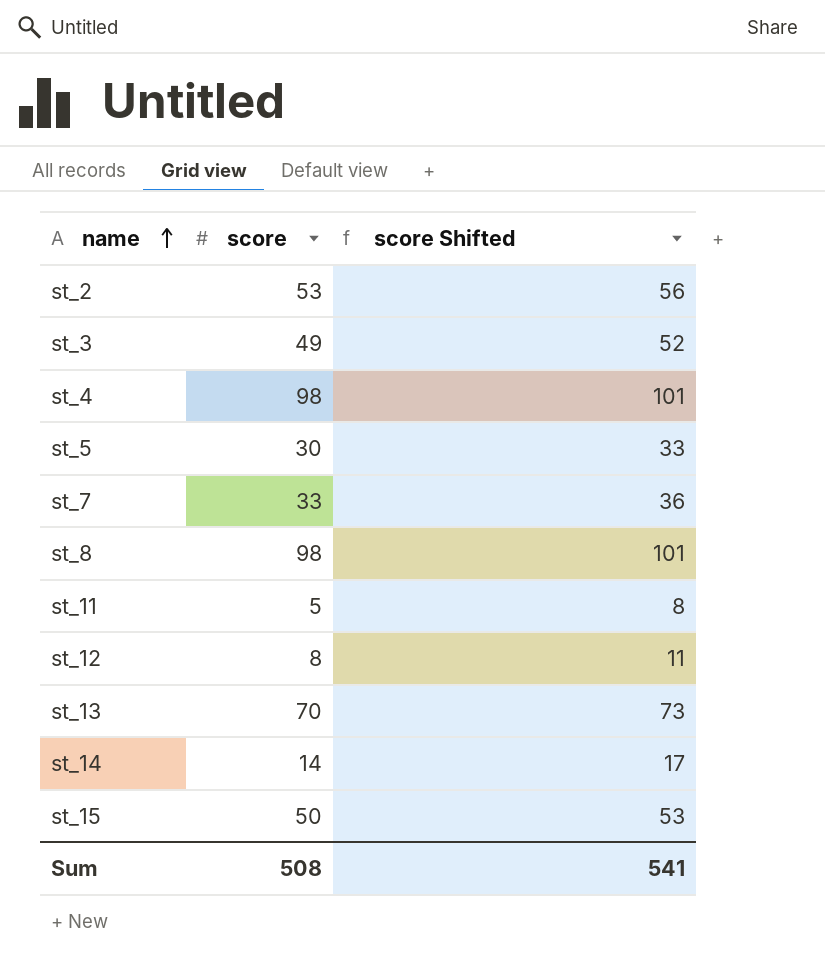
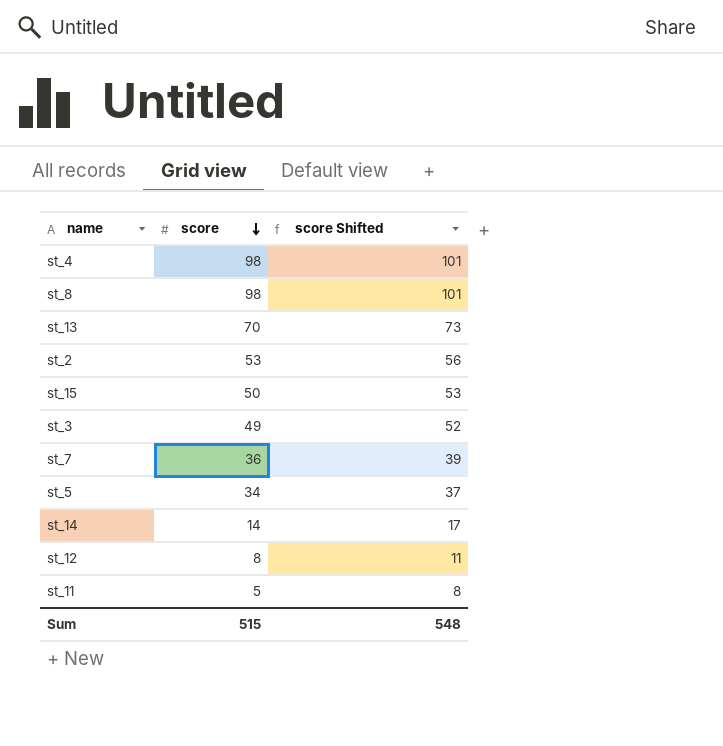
row order: name ascending -> score descending
st_7 | score: 33 -> 36
st_7 | score Shifted: 36 -> 39
st_5 | score: 30 -> 34
st_5 | score Shifted: 33 -> 37
Sum | score: 508 -> 515
Sum | score Shifted: 541 -> 548

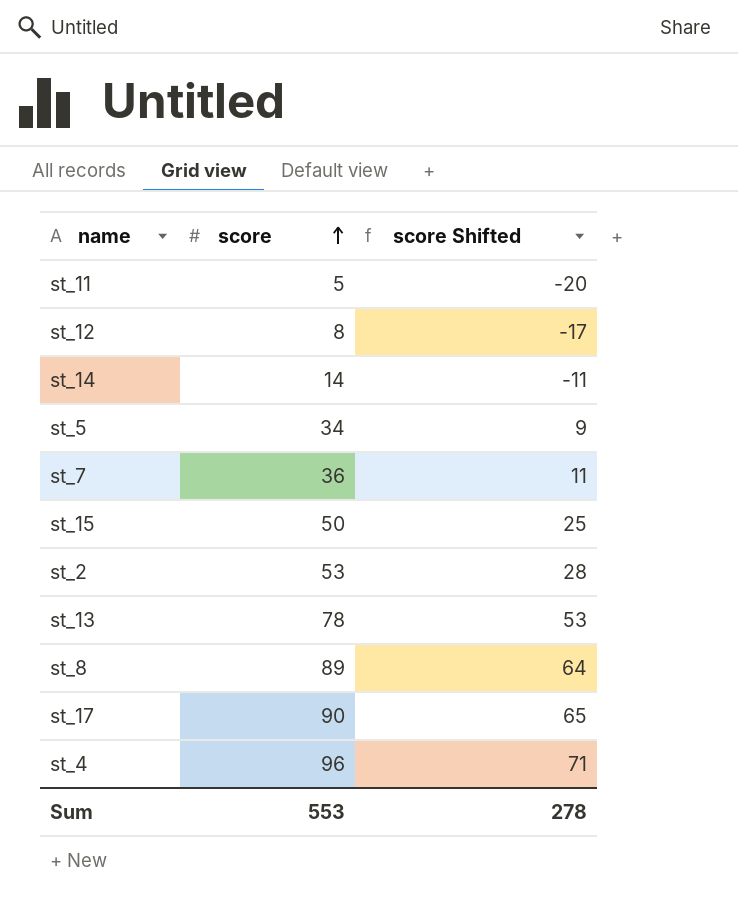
row order: score descending -> score ascending
column score Shifted | formula: [score] + 3 -> [score] - 25
row st_3: 49 | 52 -> none
st_13 | score: 70 -> 78
st_8 | score: 98 -> 89
row st_17: none -> 90 | 65
st_4 | score: 98 -> 96
Sum | score: 515 -> 553
Sum | score Shifted: 548 -> 278

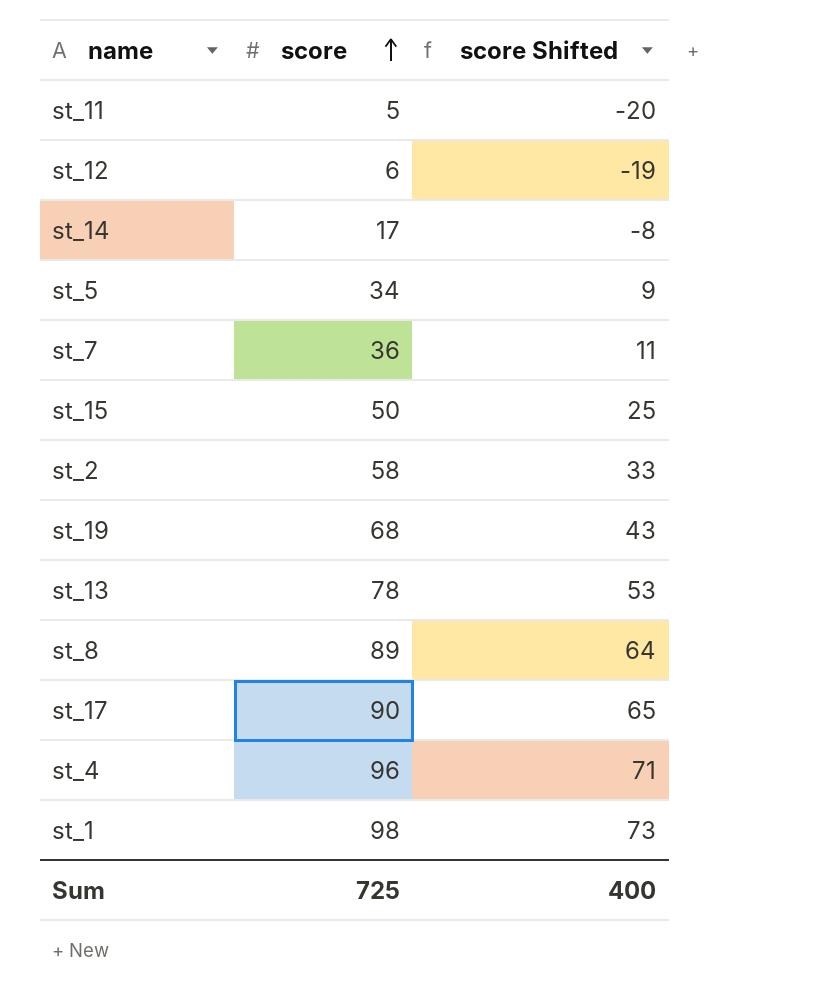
st_12 | score: 8 -> 6
st_12 | score Shifted: -17 -> -19
st_14 | score: 14 -> 17
st_14 | score Shifted: -11 -> -8
st_2 | score: 53 -> 58
st_2 | score Shifted: 28 -> 33
row st_19: none -> 68 | 43
row st_1: none -> 98 | 73
Sum | score: 553 -> 725
Sum | score Shifted: 278 -> 400

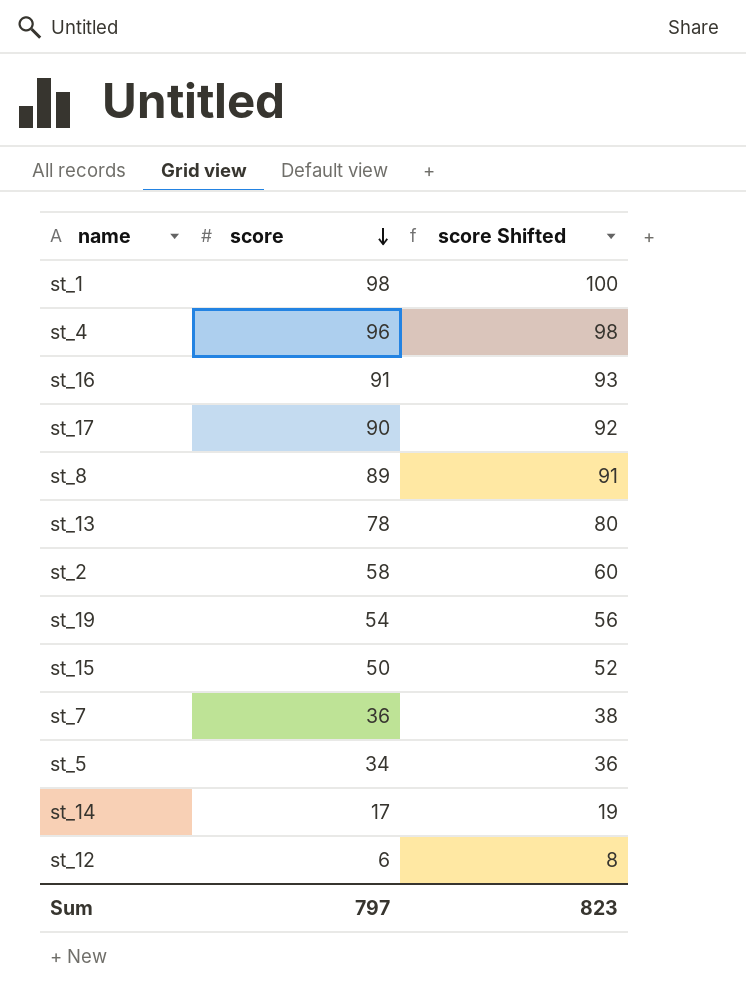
row order: score ascending -> score descending
column score Shifted | formula: [score] - 25 -> [score] + 2
row st_11: 5 | -20 -> none
row st_16: none -> 91 | 93
st_19 | score: 68 -> 54
Sum | score: 725 -> 797
Sum | score Shifted: 400 -> 823

